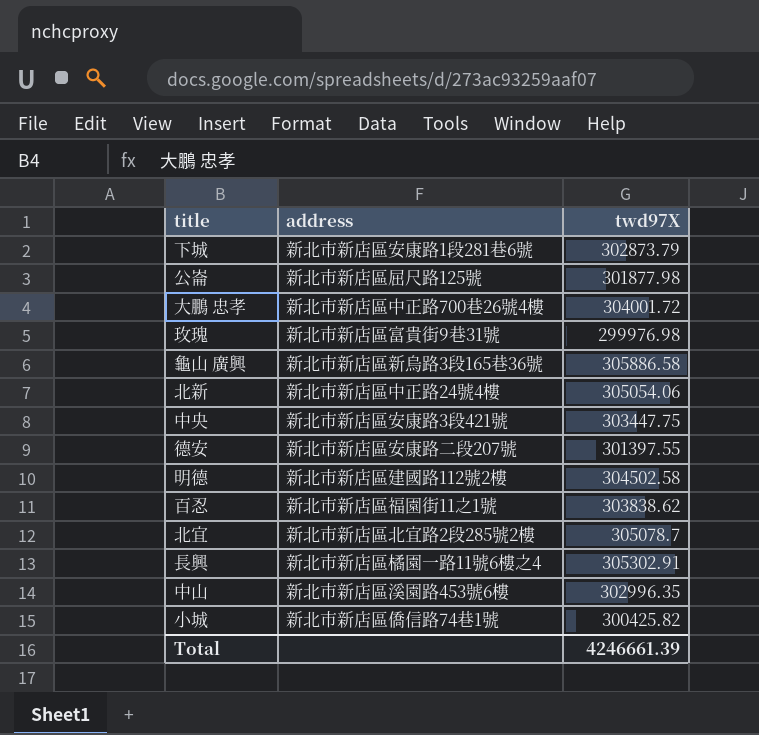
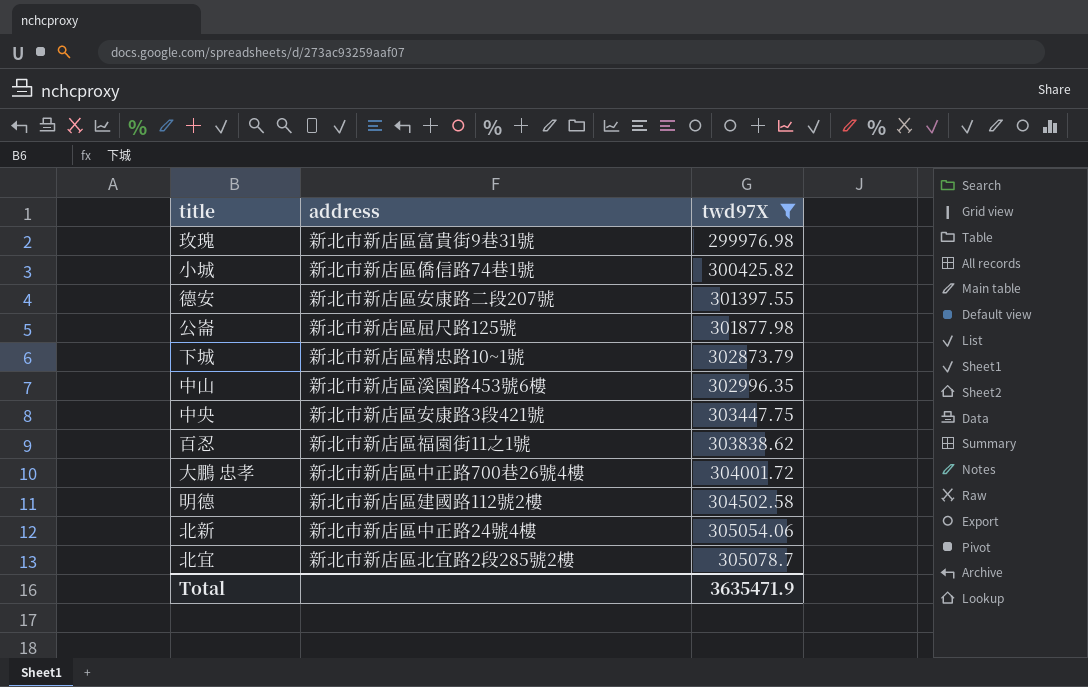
filter: none -> twd97X <= 305078.7
row order: none -> twd97X ascending
下城 | address: 新北市新店區安康路1段281巷6號 -> 新北市新店區精忠路10~1號
Total | twd97X: 4246661.39 -> 3635471.9

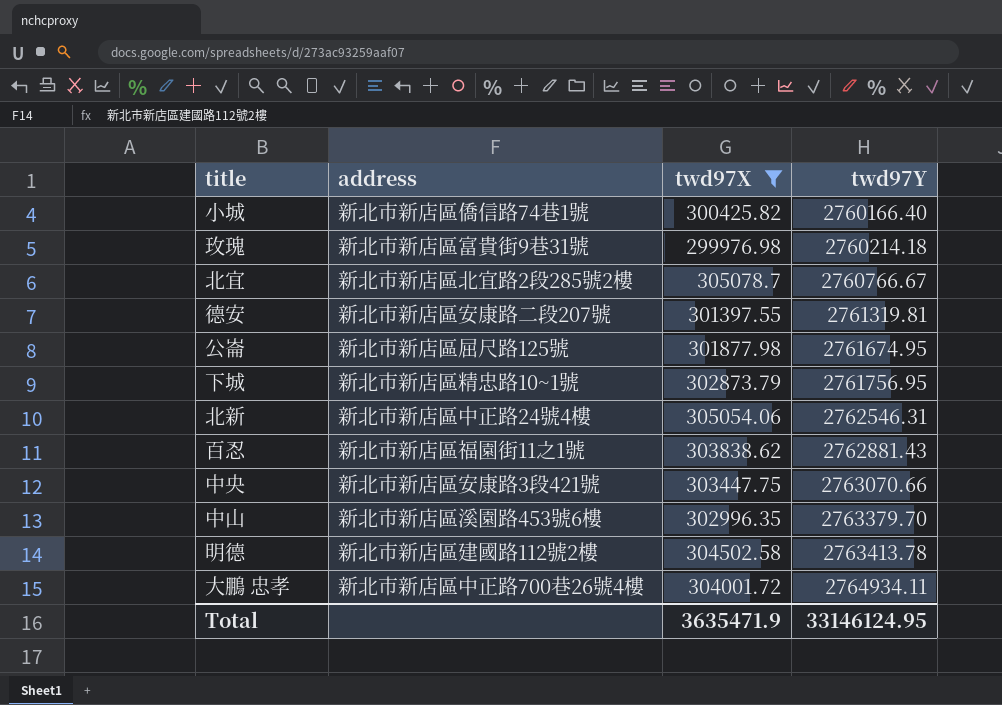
row order: twd97X ascending -> twd97Y ascending
column twd97Y | position: none -> 4

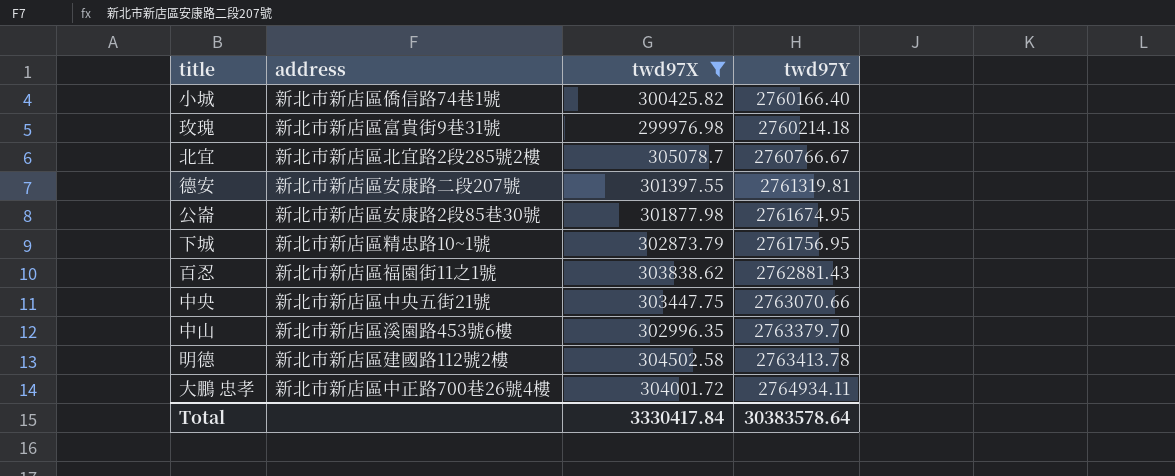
row 北新: 新北市新店區中正路24號4樓 | 305054.06 | 2762546.31 -> none
公崙 | address: 新北市新店區屈尺路125號 -> 新北市新店區安康路2段85巷30號
中央 | address: 新北市新店區安康路3段421號 -> 新北市新店區中央五街21號
Total | twd97X: 3635471.9 -> 3330417.84
Total | twd97Y: 33146124.95 -> 30383578.64

